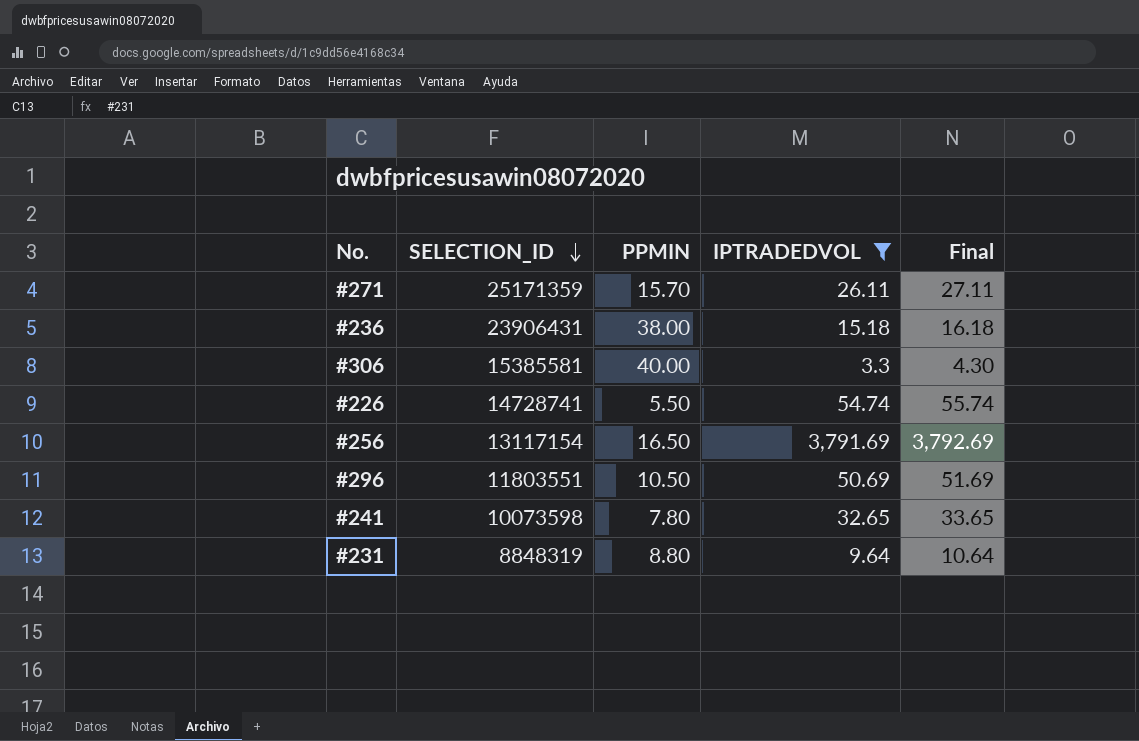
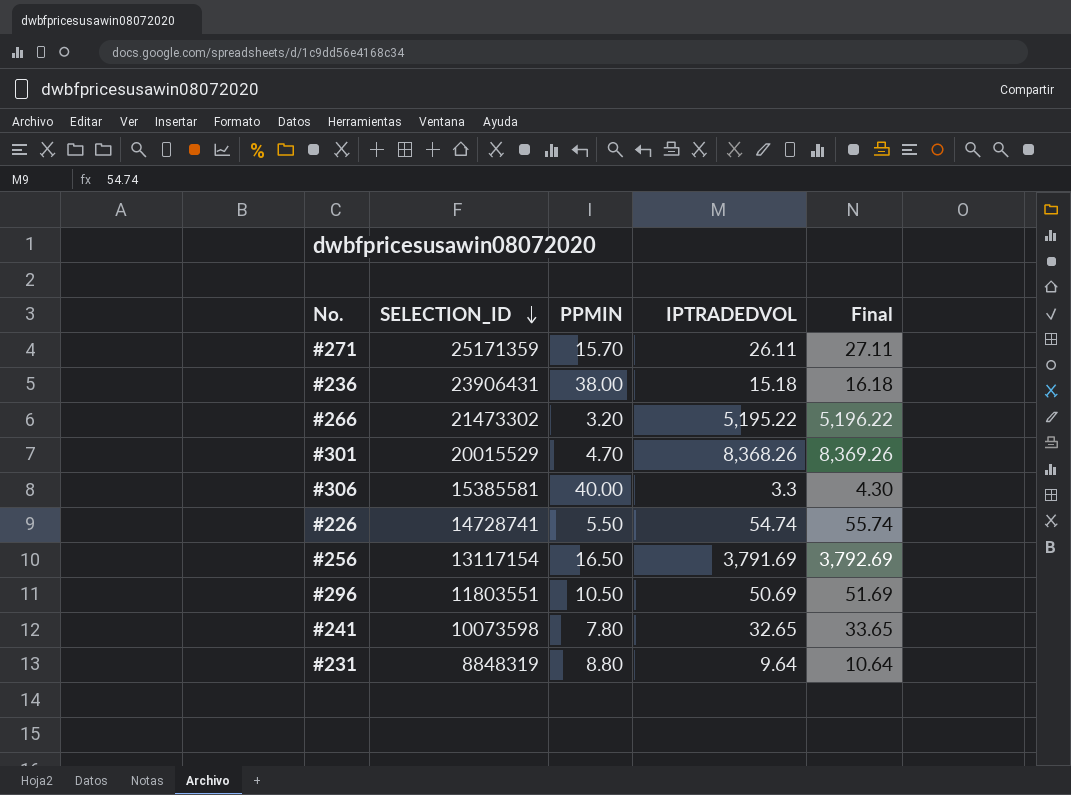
filter: IPTRADEDVOL <= 3,791.69 -> none

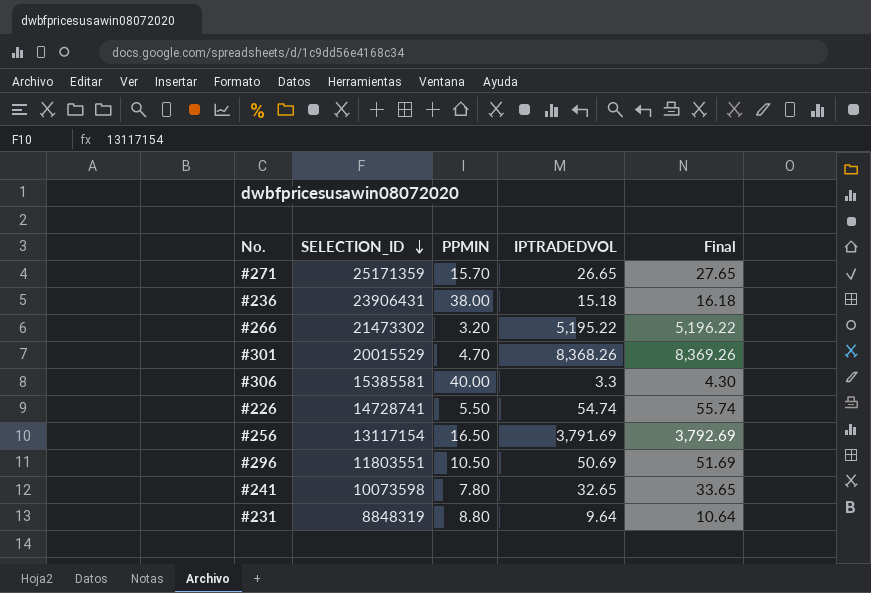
#271 | IPTRADEDVOL: 26.11 -> 26.65
#271 | Final: 27.11 -> 27.65

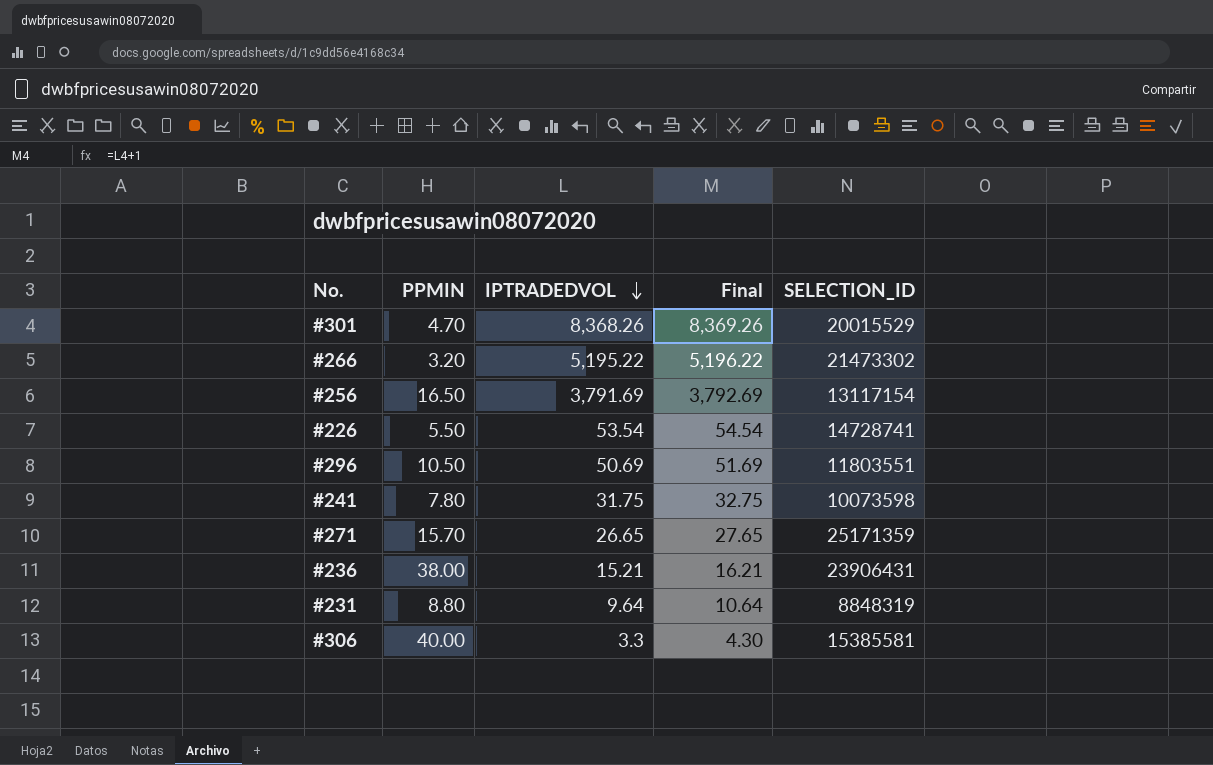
row order: SELECTION_ID descending -> IPTRADEDVOL descending
column SELECTION_ID | position: 2 -> 5
#226 | IPTRADEDVOL: 54.74 -> 53.54
#226 | Final: 55.74 -> 54.54
#241 | IPTRADEDVOL: 32.65 -> 31.75
#241 | Final: 33.65 -> 32.75
#236 | IPTRADEDVOL: 15.18 -> 15.21
#236 | Final: 16.18 -> 16.21

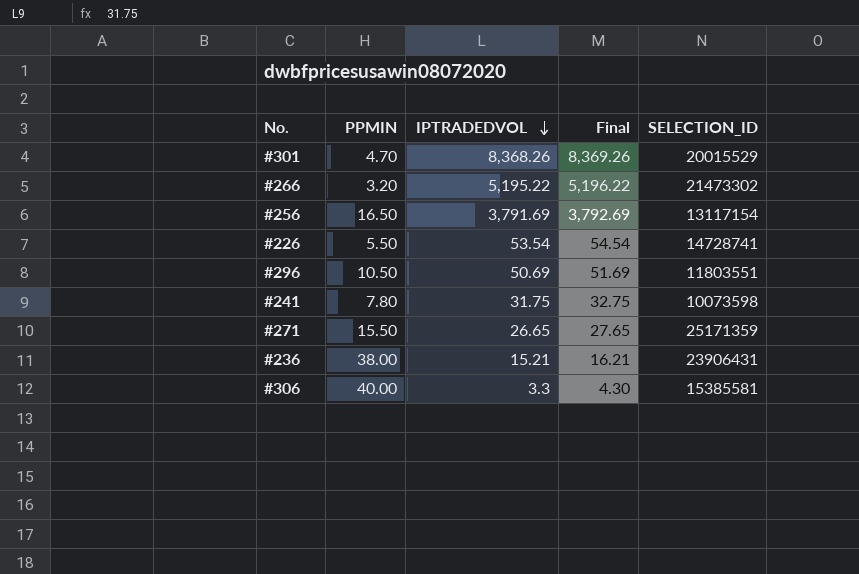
row #231: 8.80 | 9.64 | 10.64 | 8848319 -> none
#271 | PPMIN: 15.70 -> 15.50

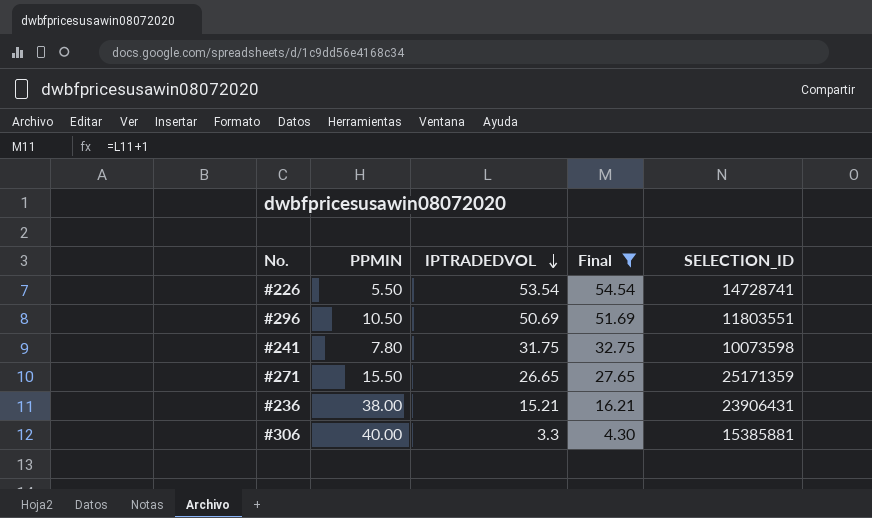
filter: none -> Final <= 54.54
#306 | SELECTION_ID: 15385581 -> 15385881

